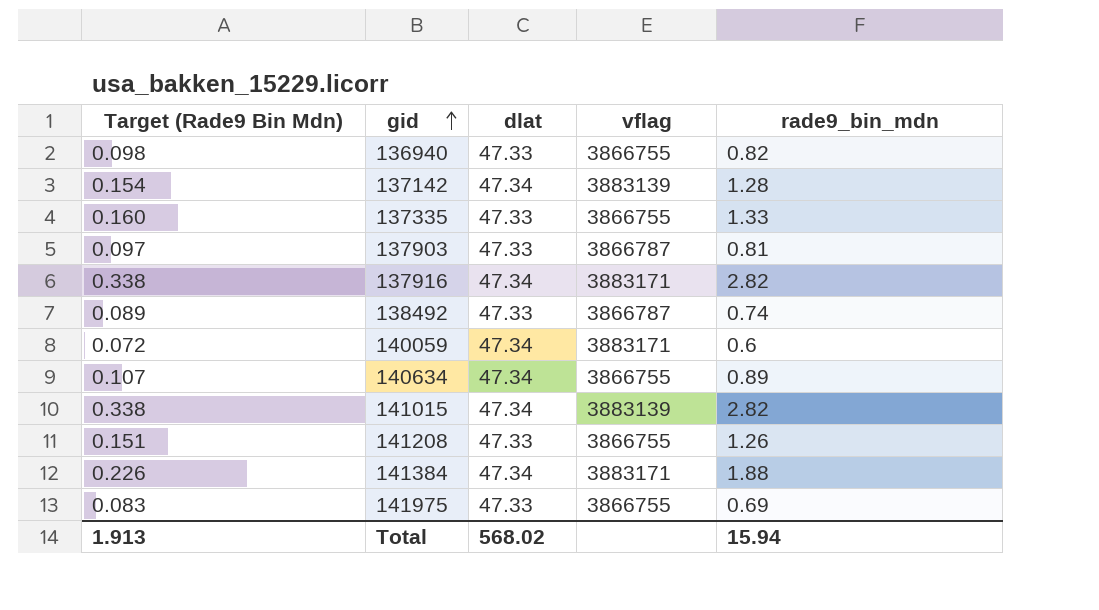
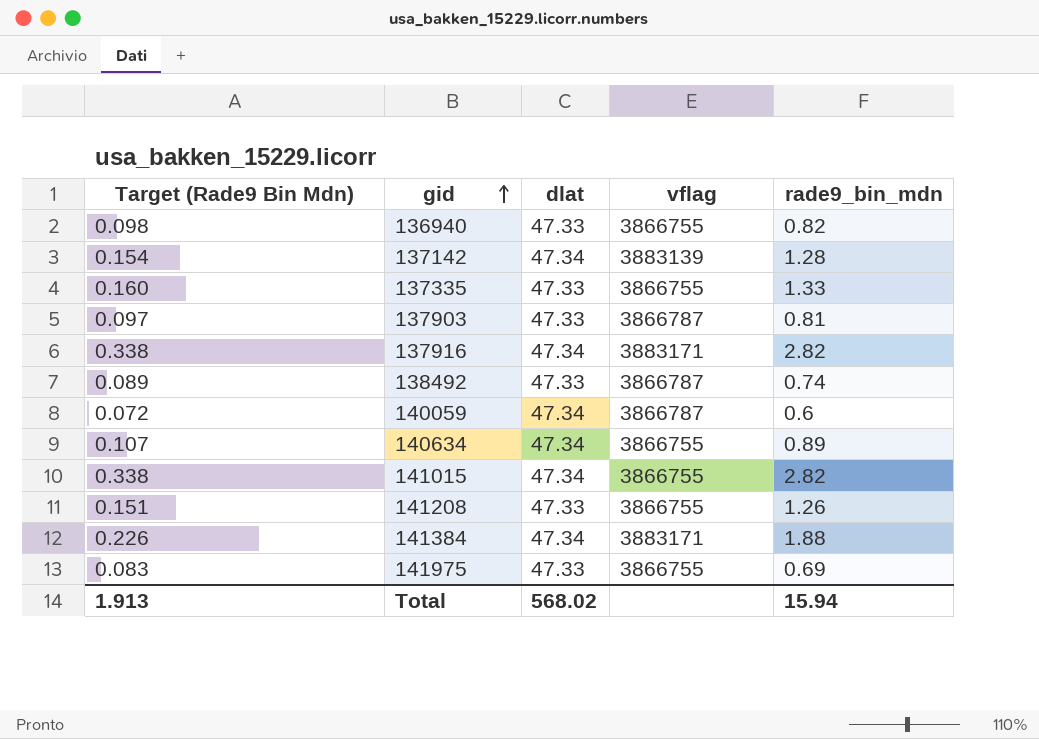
140059 | vflag: 3883171 -> 3866787
141015 | vflag: 3883139 -> 3866755

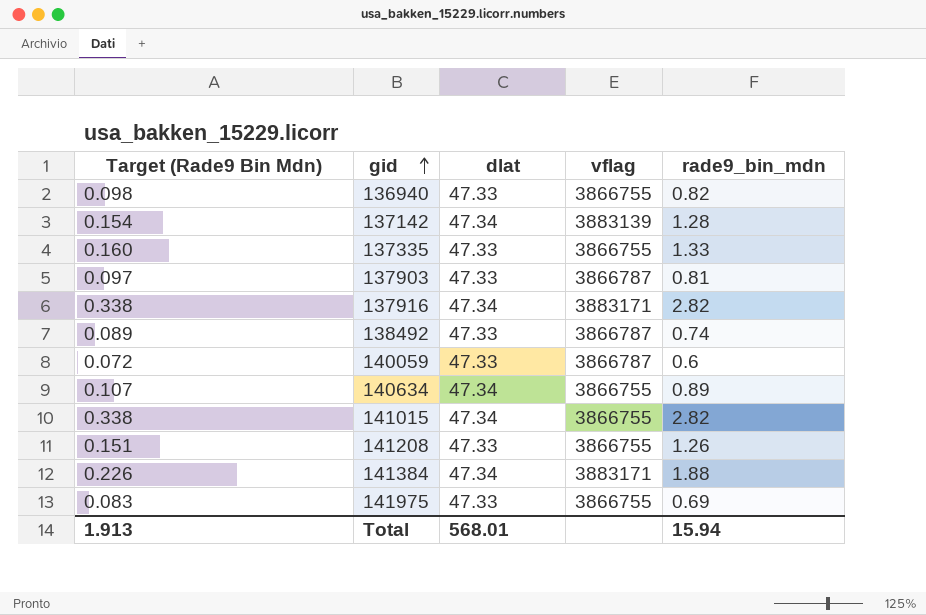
140059 | dlat: 47.34 -> 47.33
Total | dlat: 568.02 -> 568.01

